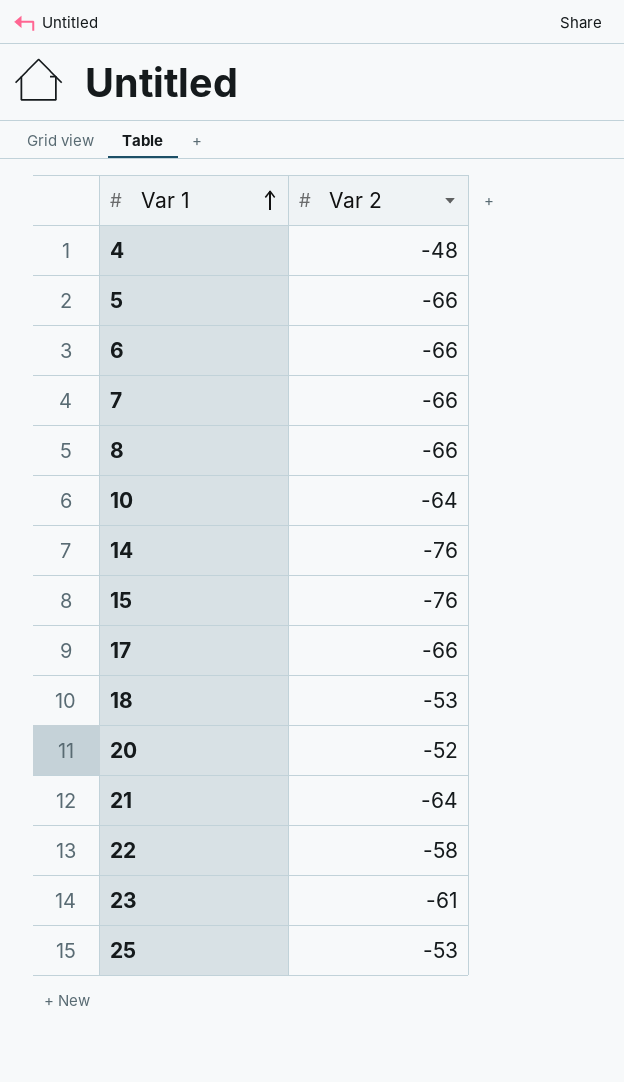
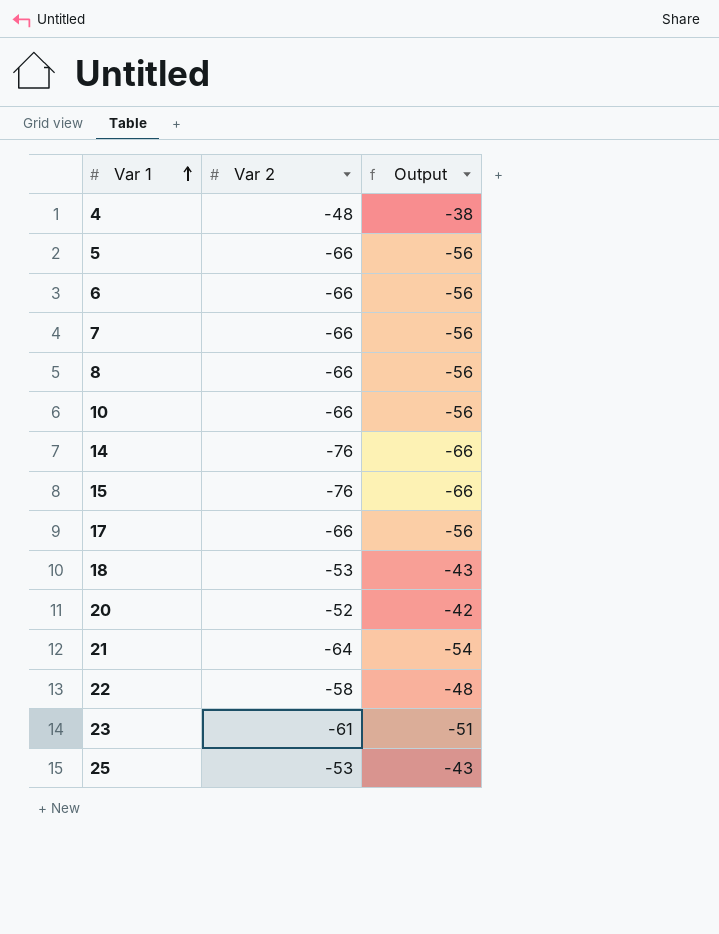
column Output | formula: none -> [Var 2] + 10
10 | Var 2: -64 -> -66

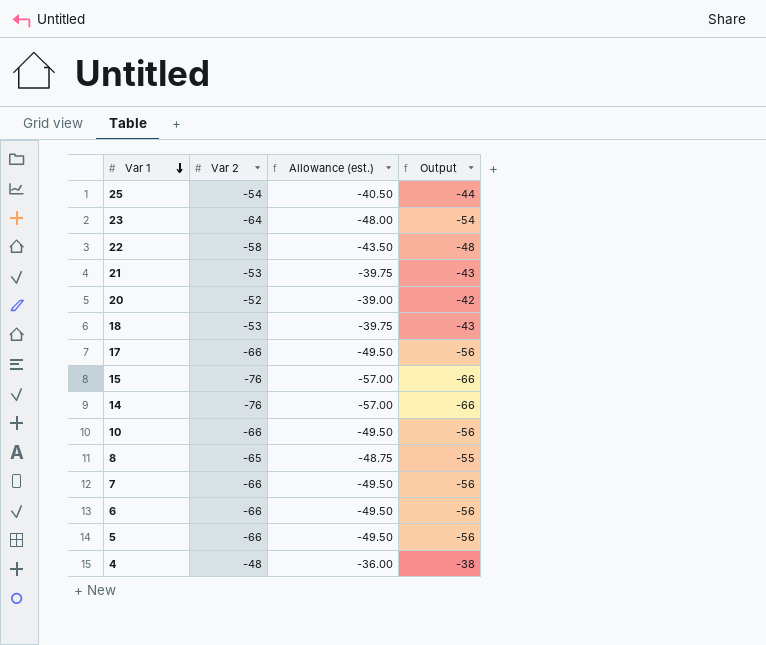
row order: Var 1 ascending -> Var 1 descending
column Allowance (est.) | formula: none -> [Var 2] * 0.75
25 | Var 2: -53 -> -54
25 | Output: -43 -> -44
23 | Var 2: -61 -> -64
23 | Output: -51 -> -54
21 | Var 2: -64 -> -53
21 | Output: -54 -> -43
8 | Var 2: -66 -> -65
8 | Output: -56 -> -55

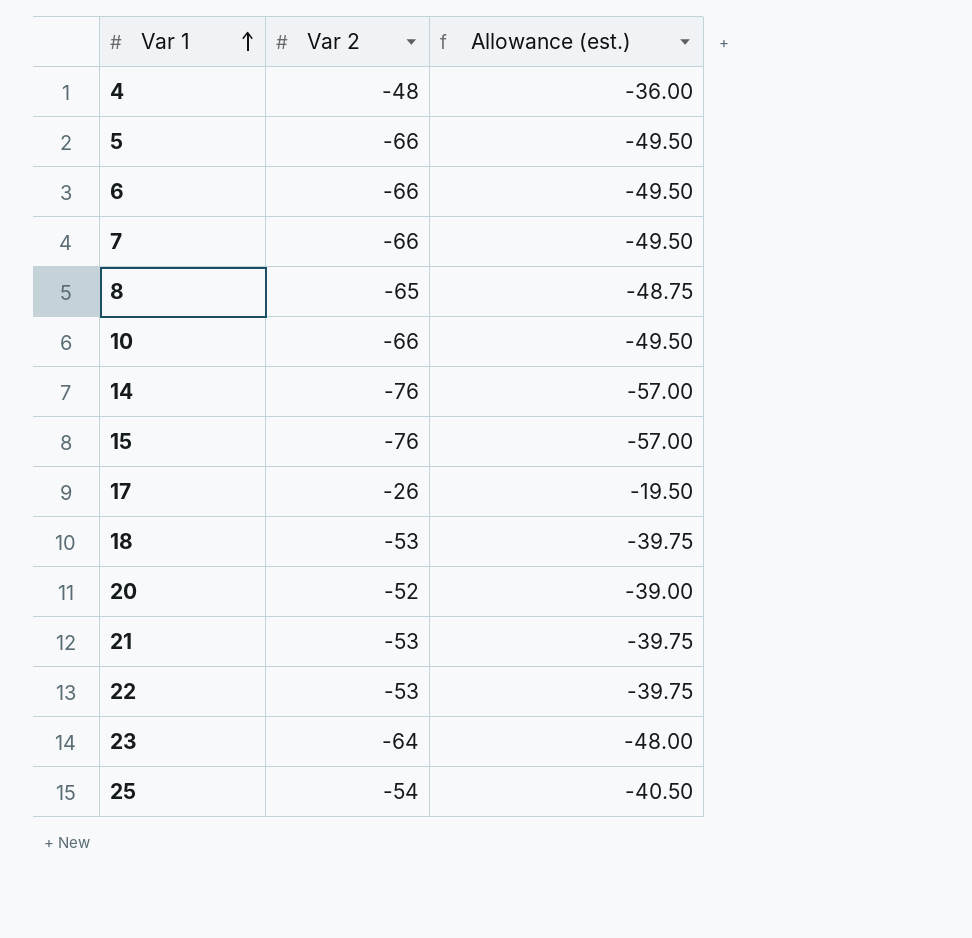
row order: Var 1 descending -> Var 1 ascending
column Output | formula: [Var 2] + 10 -> none
17 | Var 2: -66 -> -26
17 | Allowance (est.): -49.50 -> -19.50
22 | Var 2: -58 -> -53
22 | Allowance (est.): -43.50 -> -39.75

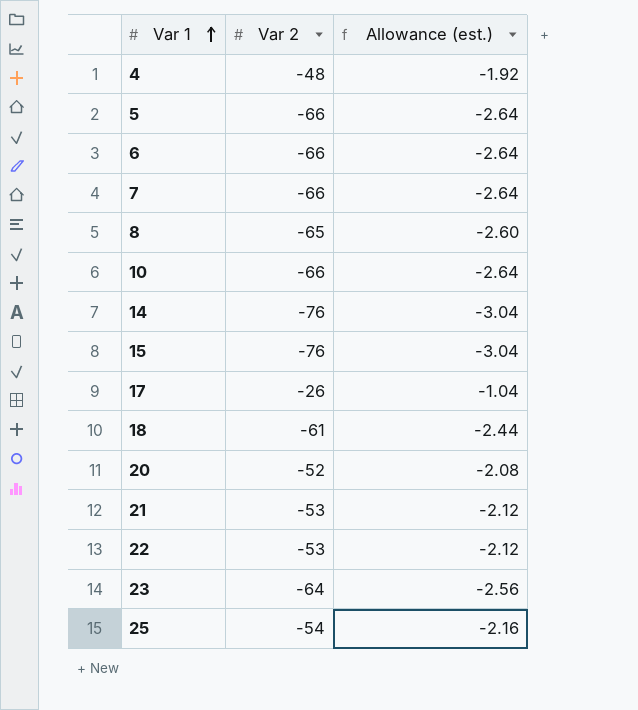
column Allowance (est.) | formula: [Var 2] * 0.75 -> [Var 2] * 0.04
18 | Var 2: -53 -> -61

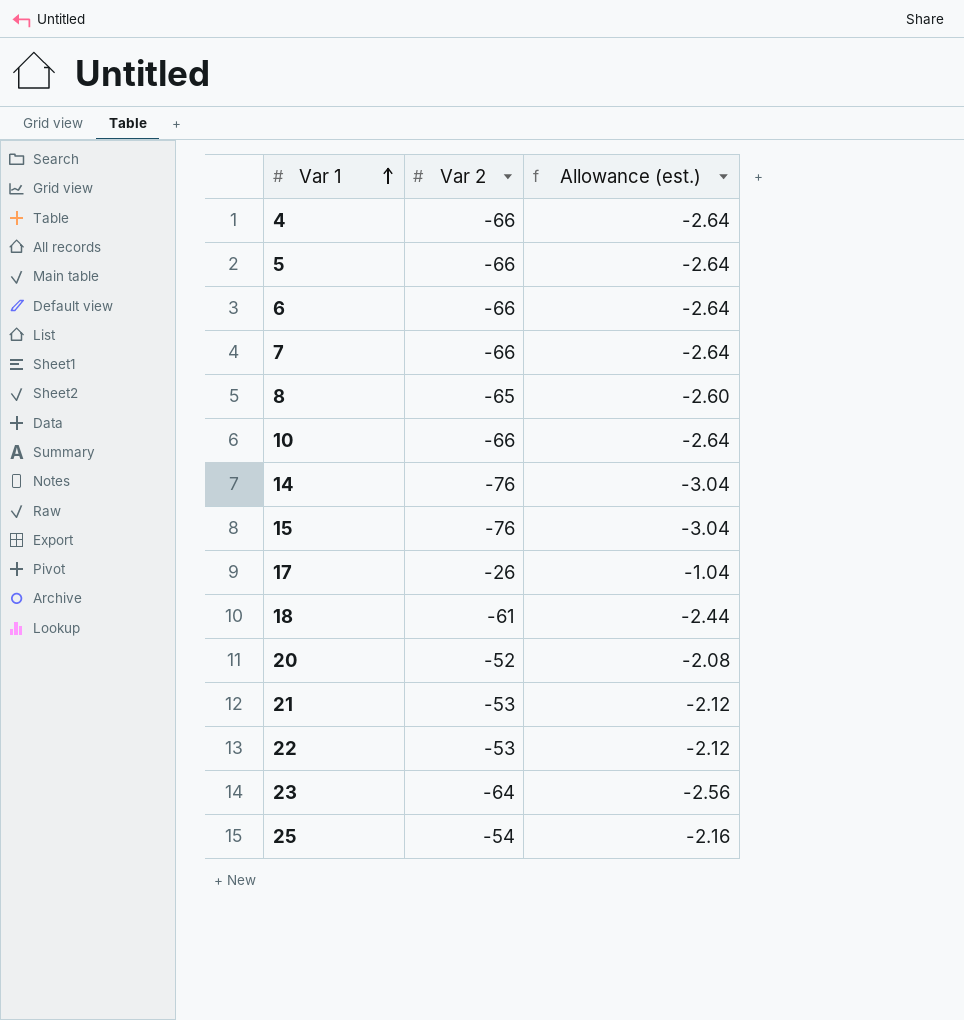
4 | Var 2: -48 -> -66
4 | Allowance (est.): -1.92 -> -2.64

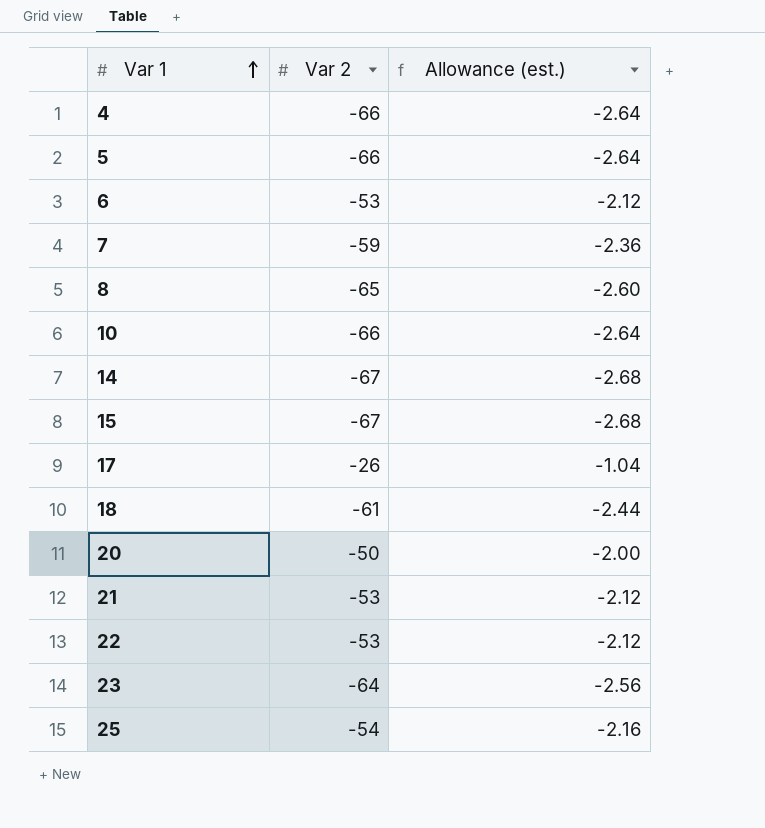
6 | Var 2: -66 -> -53
6 | Allowance (est.): -2.64 -> -2.12
7 | Var 2: -66 -> -59
7 | Allowance (est.): -2.64 -> -2.36
14 | Var 2: -76 -> -67
14 | Allowance (est.): -3.04 -> -2.68
15 | Var 2: -76 -> -67
15 | Allowance (est.): -3.04 -> -2.68
20 | Var 2: -52 -> -50
20 | Allowance (est.): -2.08 -> -2.00

